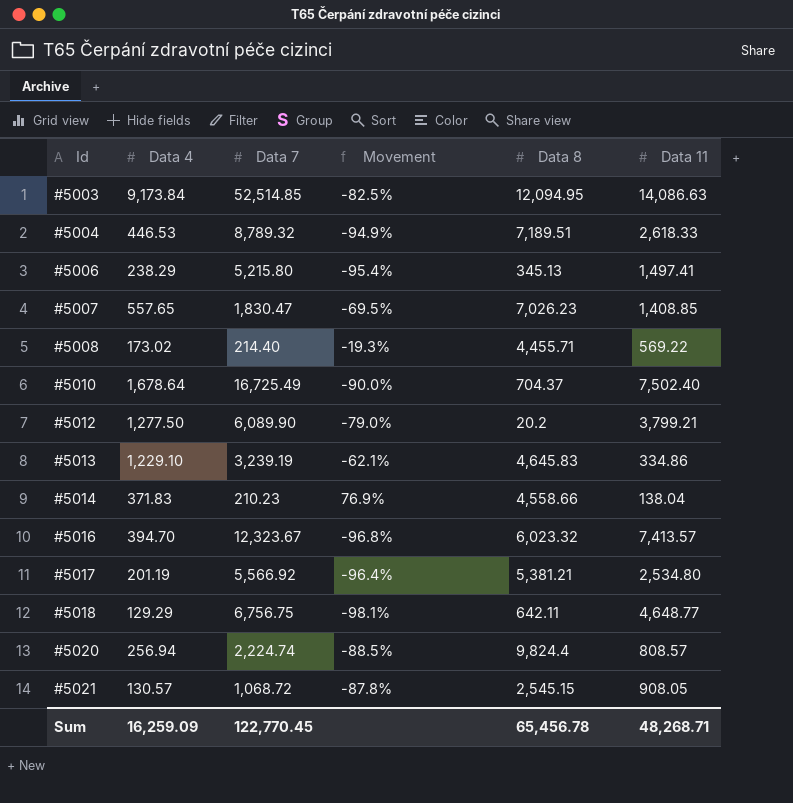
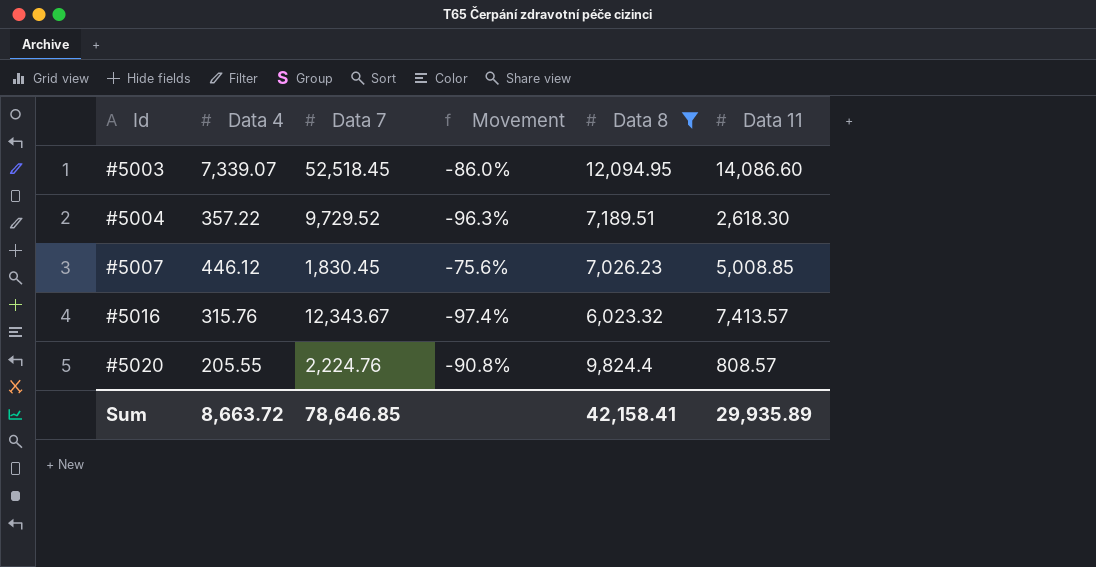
filter: none -> Data 8 >= 6,023.32
#5003 | Data 4: 9,173.84 -> 7,339.07
#5003 | Data 7: 52,514.85 -> 52,518.45
#5003 | Movement: -82.5% -> -86.0%
#5003 | Data 11: 14,086.63 -> 14,086.60
#5004 | Data 4: 446.53 -> 357.22
#5004 | Data 7: 8,789.32 -> 9,729.52
#5004 | Movement: -94.9% -> -96.3%
#5004 | Data 11: 2,618.33 -> 2,618.30
#5007 | Data 4: 557.65 -> 446.12
#5007 | Data 7: 1,830.47 -> 1,830.45
#5007 | Movement: -69.5% -> -75.6%
#5007 | Data 11: 1,408.85 -> 5,008.85
#5016 | Data 4: 394.70 -> 315.76
#5016 | Data 7: 12,323.67 -> 12,343.67
#5016 | Movement: -96.8% -> -97.4%
#5020 | Data 4: 256.94 -> 205.55
#5020 | Data 7: 2,224.74 -> 2,224.76
#5020 | Movement: -88.5% -> -90.8%
Sum | Data 4: 16,259.09 -> 8,663.72
Sum | Data 7: 122,770.45 -> 78,646.85
Sum | Data 8: 65,456.78 -> 42,158.41
Sum | Data 11: 48,268.71 -> 29,935.89

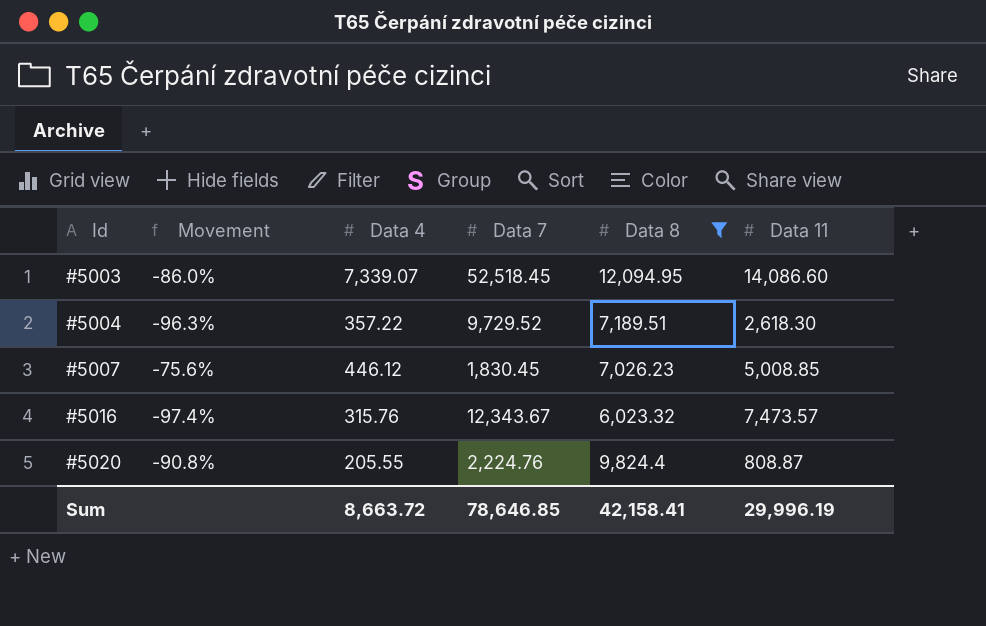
column Movement | position: 4 -> 2
#5016 | Data 11: 7,413.57 -> 7,473.57
#5020 | Data 11: 808.57 -> 808.87
Sum | Data 11: 29,935.89 -> 29,996.19

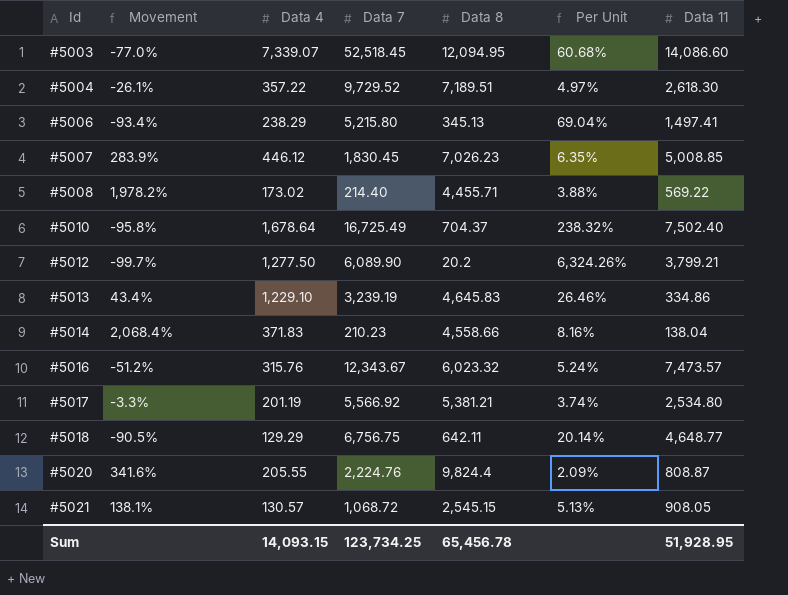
filter: Data 8 >= 6,023.32 -> none
column Movement | formula: ([Data 4] - [Data 7]) / [Data 7] -> ([Data 8] - [Data 7]) / [Data 7]
column Per Unit | formula: none -> [Data 4] / [Data 8]
Sum | Data 4: 8,663.72 -> 14,093.15
Sum | Data 7: 78,646.85 -> 123,734.25
Sum | Data 8: 42,158.41 -> 65,456.78
Sum | Data 11: 29,996.19 -> 51,928.95

